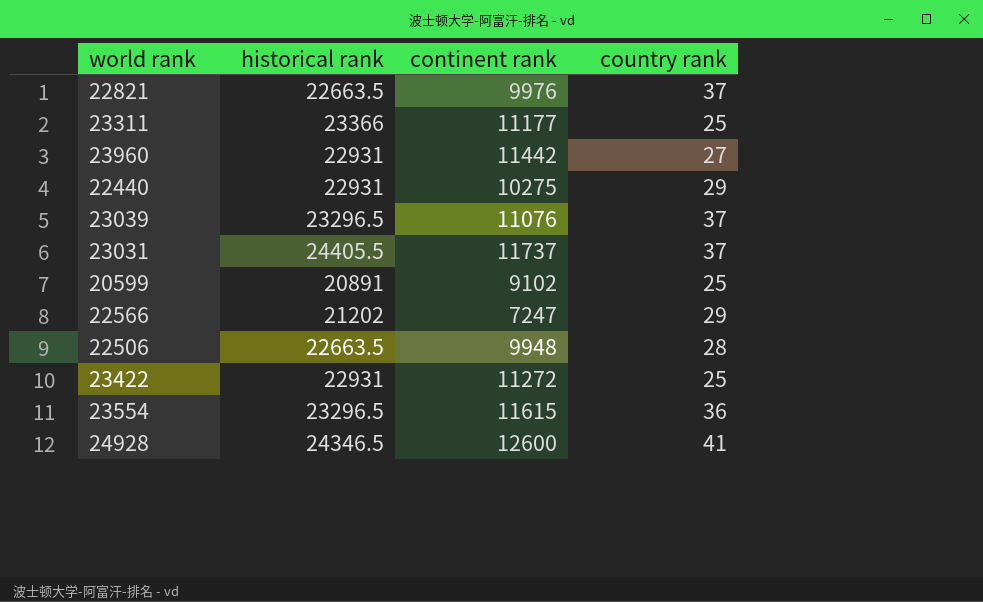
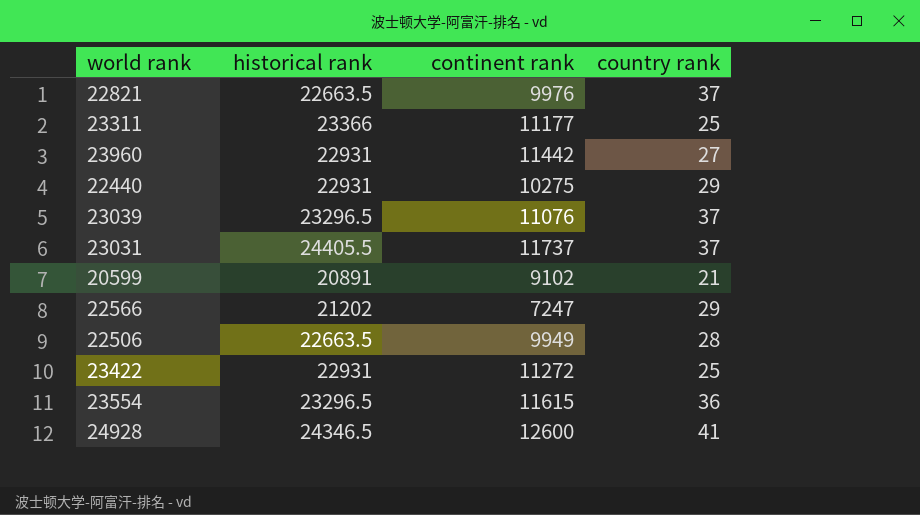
20599 | country rank: 25 -> 21
22506 | continent rank: 9948 -> 9949

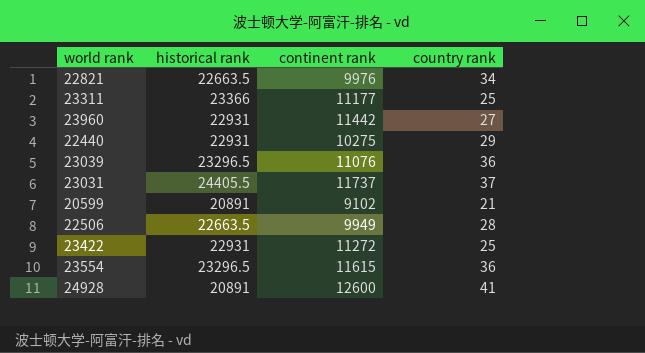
row 22566: 21202 | 7247 | 29 -> none
22821 | country rank: 37 -> 34
23039 | country rank: 37 -> 36
24928 | historical rank: 24346.5 -> 20891

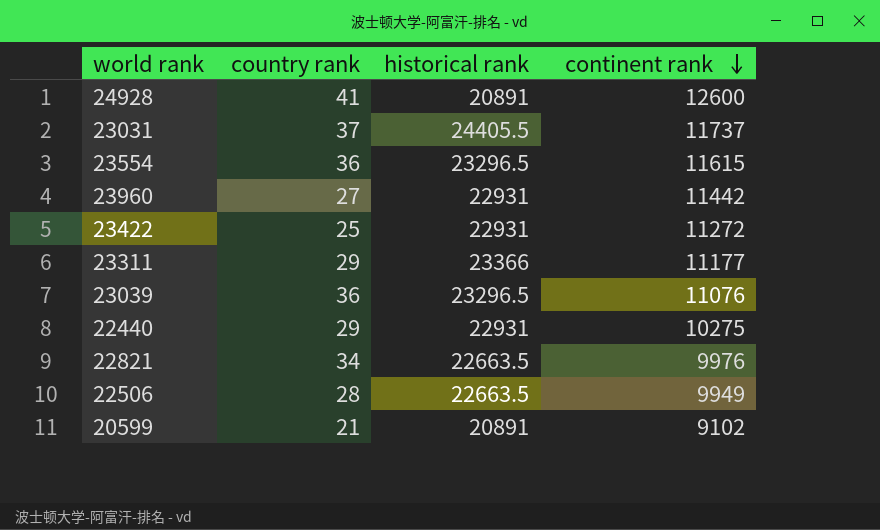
row order: none -> continent rank descending
column country rank | position: 4 -> 2
23311 | country rank: 25 -> 29

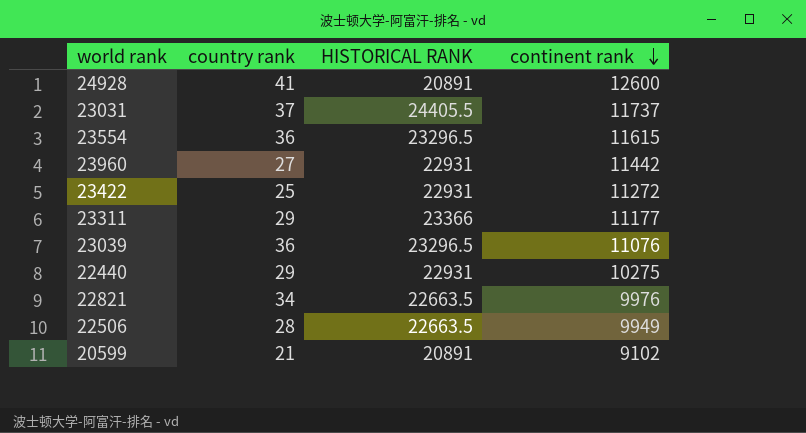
column name: historical rank -> HISTORICAL RANK

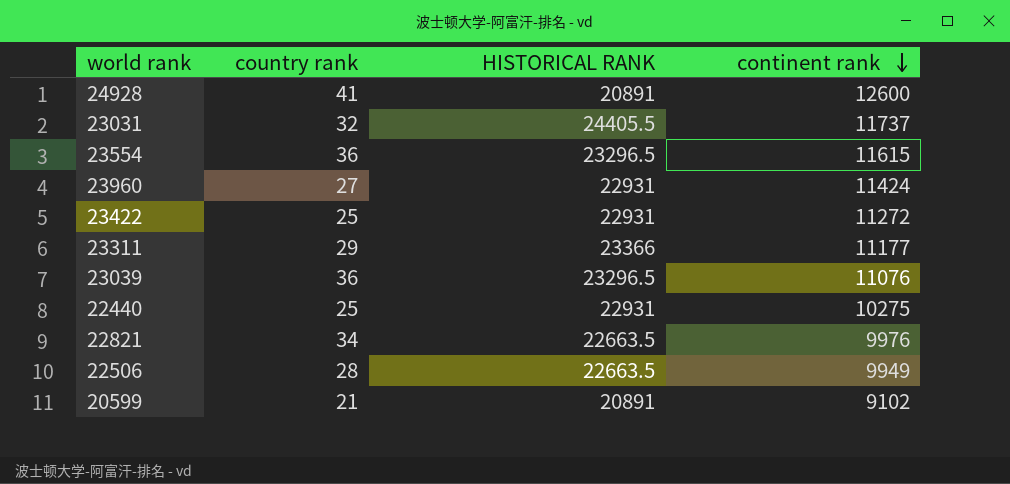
23031 | country rank: 37 -> 32
23960 | continent rank: 11442 -> 11424
22440 | country rank: 29 -> 25

